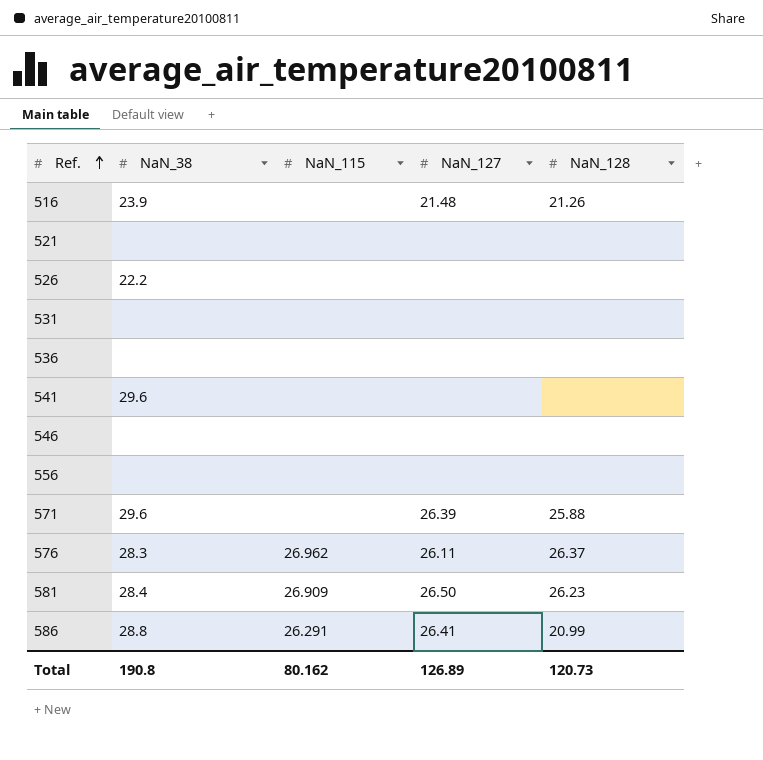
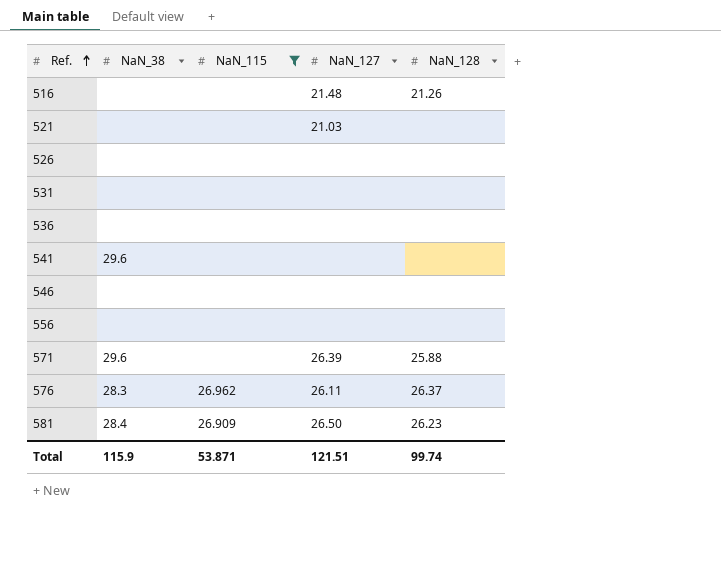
filter: none -> NaN_115 != 26.291
516 | NaN_38: 23.9 -> none
521 | NaN_127: none -> 21.03
526 | NaN_38: 22.2 -> none
Total | NaN_38: 190.8 -> 115.9
Total | NaN_115: 80.162 -> 53.871
Total | NaN_127: 126.89 -> 121.51
Total | NaN_128: 120.73 -> 99.74

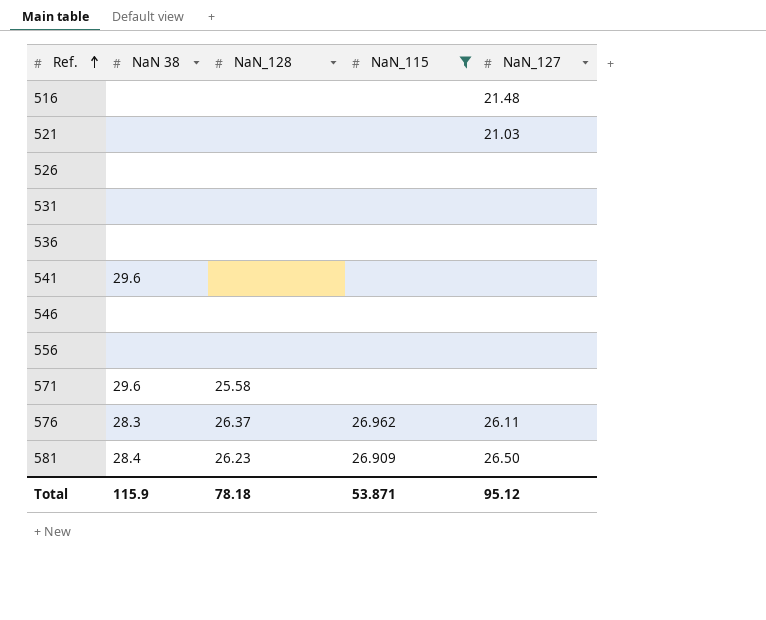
column name: NaN_38 -> NaN 38
column NaN_128 | position: 5 -> 3
516 | NaN_128: 21.26 -> none
571 | NaN_128: 25.88 -> 25.58
571 | NaN_127: 26.39 -> none
Total | NaN_128: 99.74 -> 78.18
Total | NaN_127: 121.51 -> 95.12

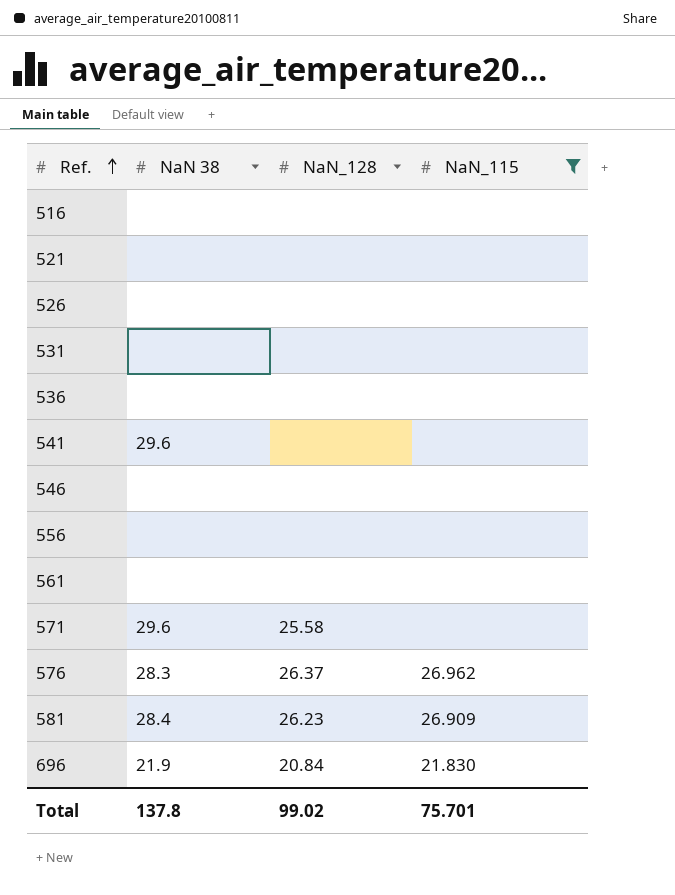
column NaN_127 | position: 5 -> none
row 561: none -> none | none | none
row 696: none -> 21.9 | 20.84 | 21.830
Total | NaN 38: 115.9 -> 137.8
Total | NaN_128: 78.18 -> 99.02
Total | NaN_115: 53.871 -> 75.701

